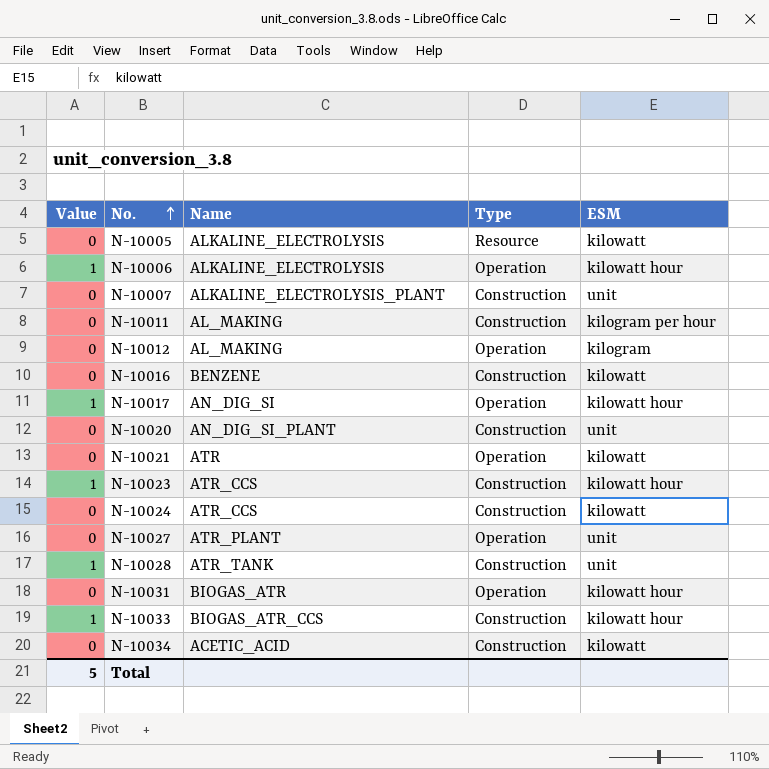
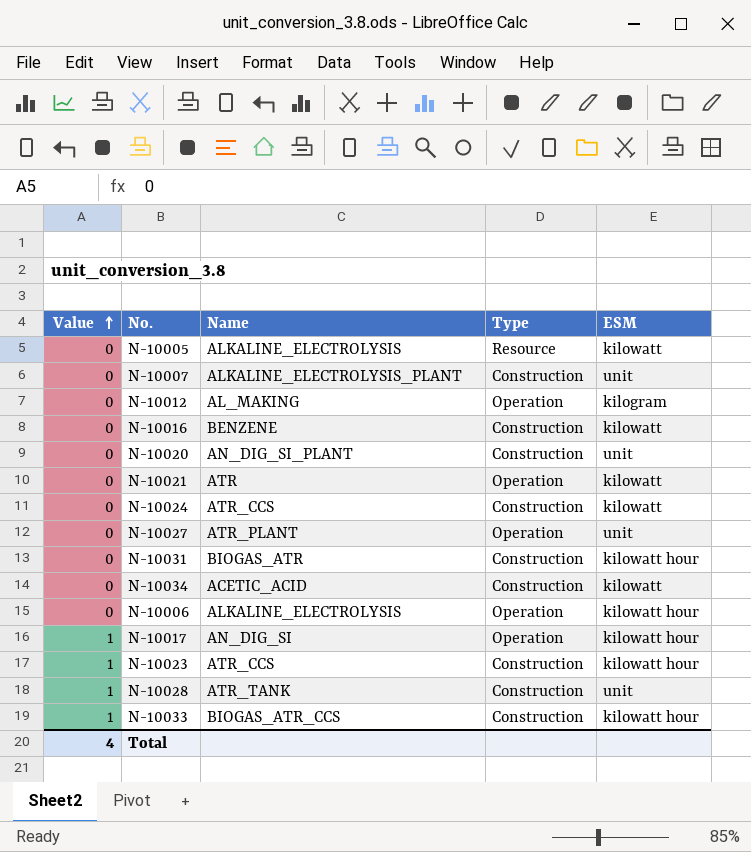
row order: No. ascending -> Value ascending
row N-10011: 0 | AL_MAKING | Construction | kilogram per hour -> none
N-10031 | Type: Operation -> Construction
N-10006 | Value: 1 -> 0
Total | Value: 5 -> 4

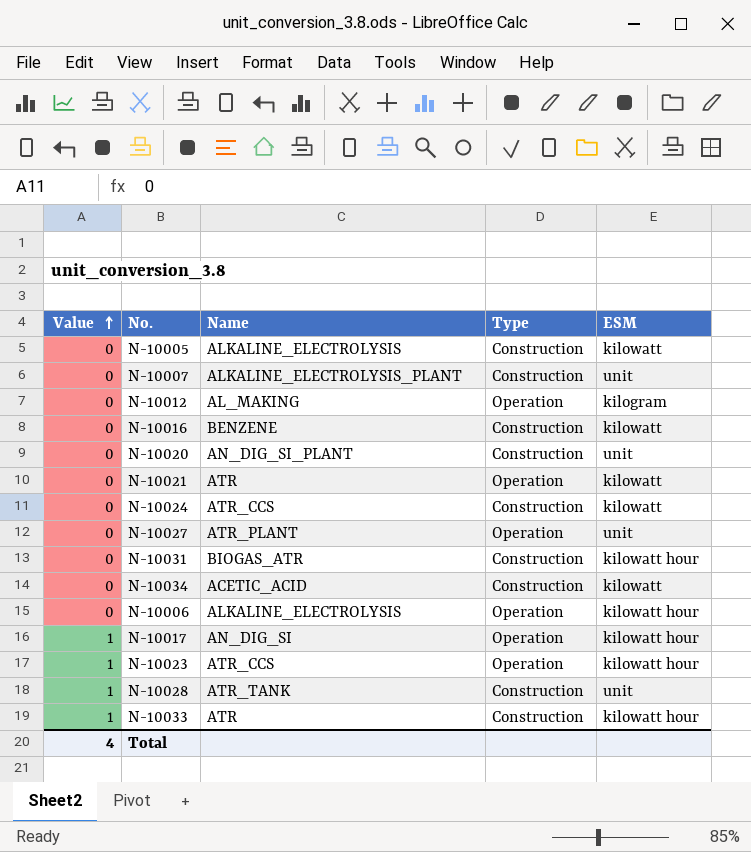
N-10005 | Type: Resource -> Construction
N-10023 | Type: Construction -> Operation
N-10033 | Name: BIOGAS_ATR_CCS -> ATR

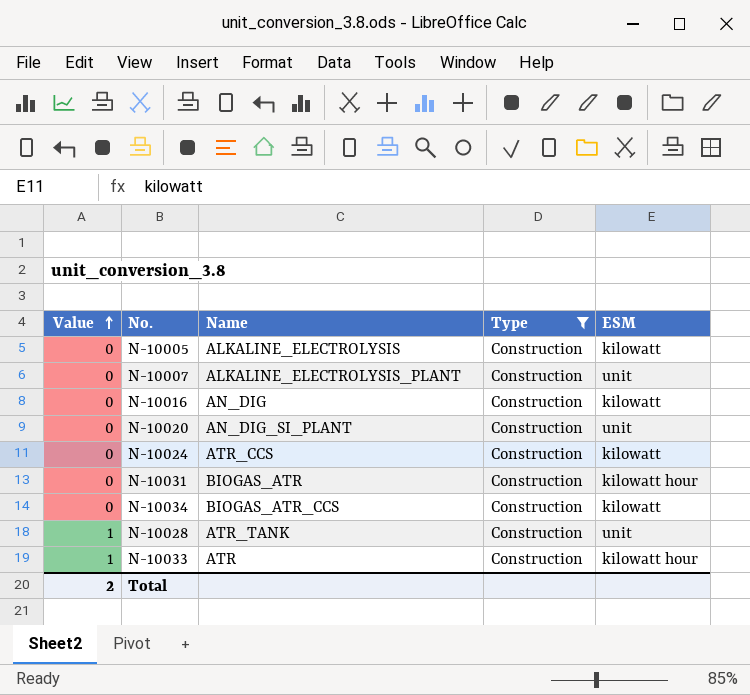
filter: none -> Type = Construction
N-10016 | Name: BENZENE -> AN_DIG
N-10034 | Name: ACETIC_ACID -> BIOGAS_ATR_CCS
Total | Value: 4 -> 2

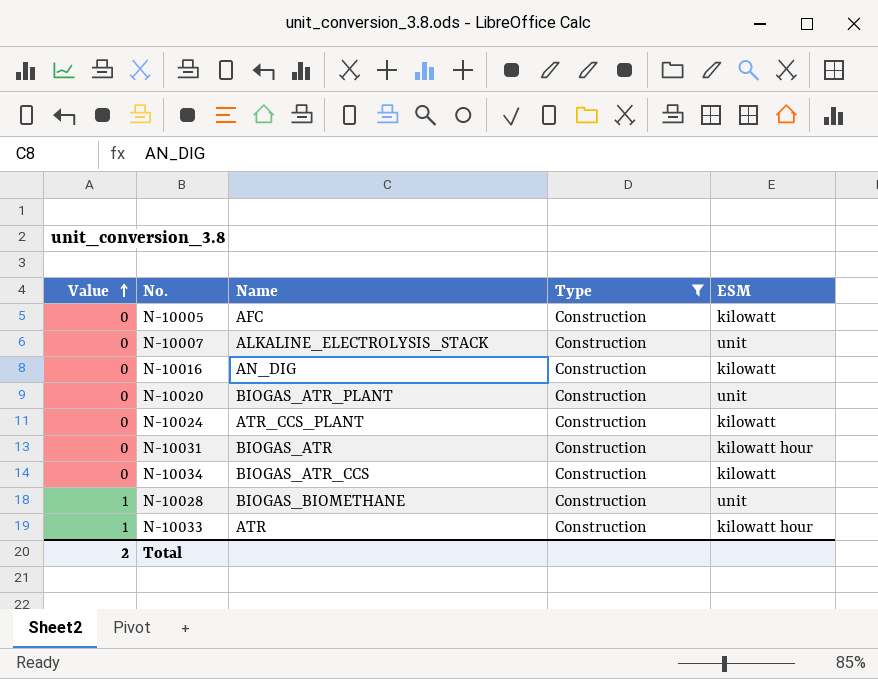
N-10005 | Name: ALKALINE_ELECTROLYSIS -> AFC
N-10007 | Name: ALKALINE_ELECTROLYSIS_PLANT -> ALKALINE_ELECTROLYSIS_STACK
N-10020 | Name: AN_DIG_SI_PLANT -> BIOGAS_ATR_PLANT
N-10024 | Name: ATR_CCS -> ATR_CCS_PLANT
N-10028 | Name: ATR_TANK -> BIOGAS_BIOMETHANE

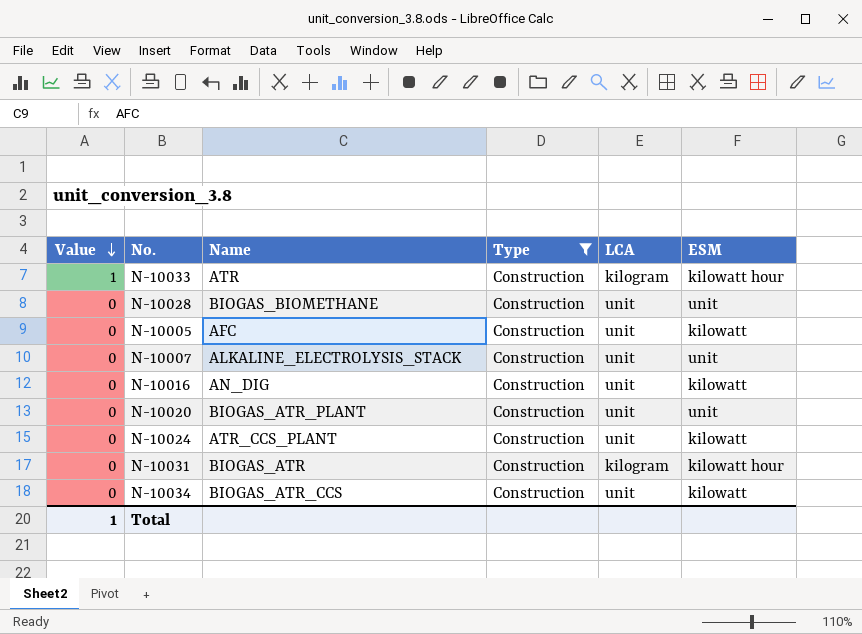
row order: Value ascending -> Value descending
column LCA | position: none -> 5
N-10028 | Value: 1 -> 0
Total | Value: 2 -> 1

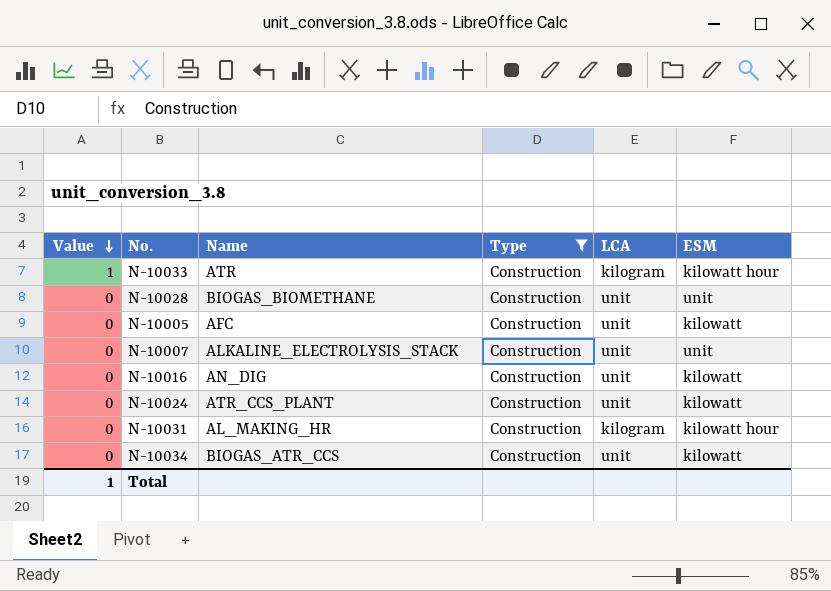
row N-10020: 0 | BIOGAS_ATR_PLANT | Construction | unit | unit -> none
N-10031 | Name: BIOGAS_ATR -> AL_MAKING_HR

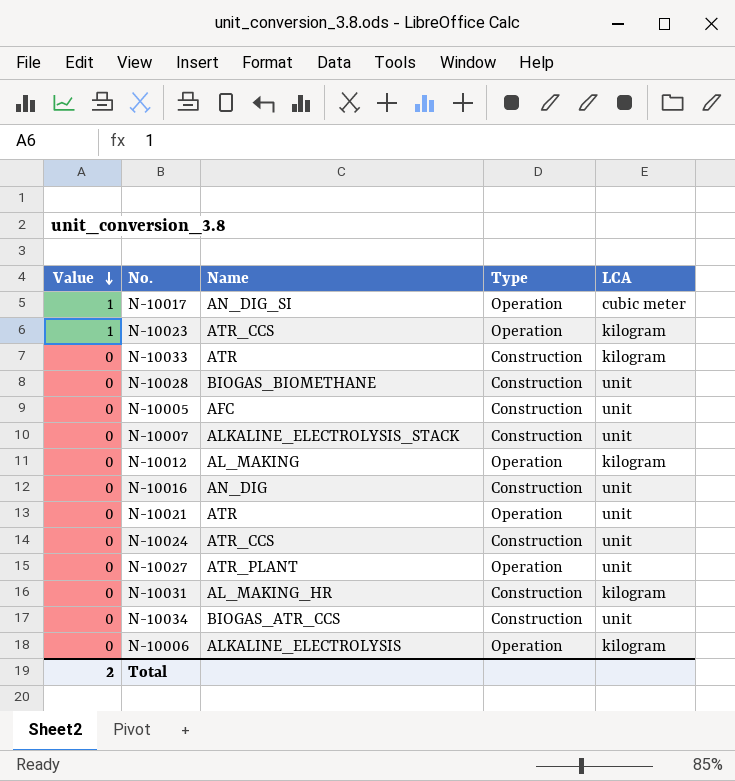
filter: Type = Construction -> none
column ESM | position: 6 -> none
N-10033 | Value: 1 -> 0
N-10024 | Name: ATR_CCS_PLANT -> ATR_CCS
Total | Value: 1 -> 2

